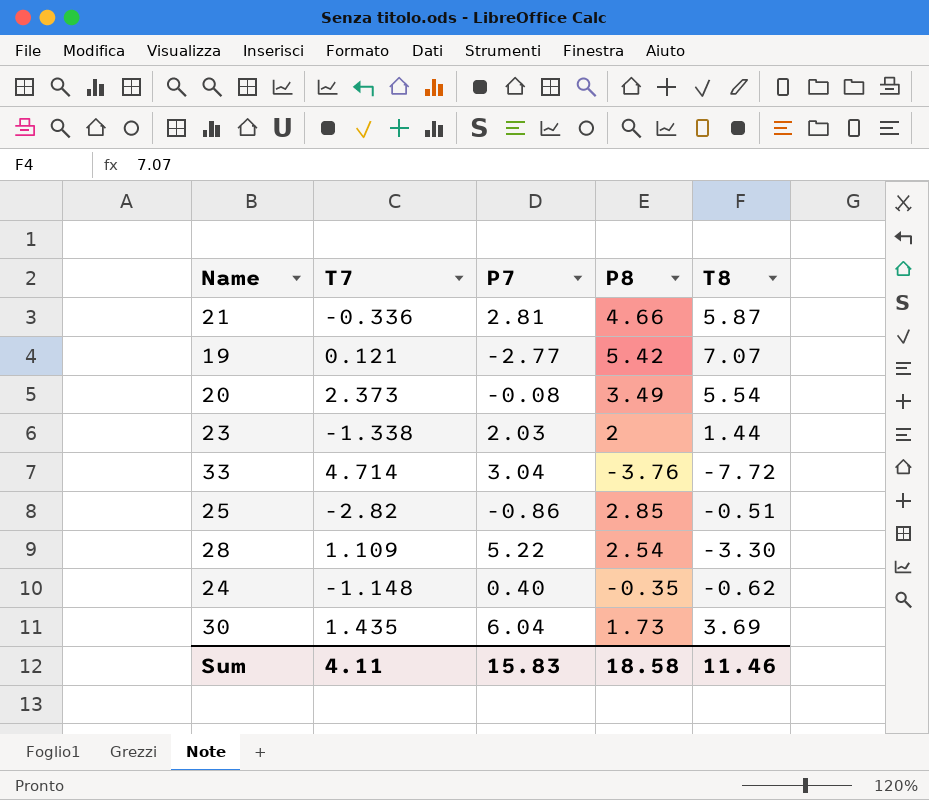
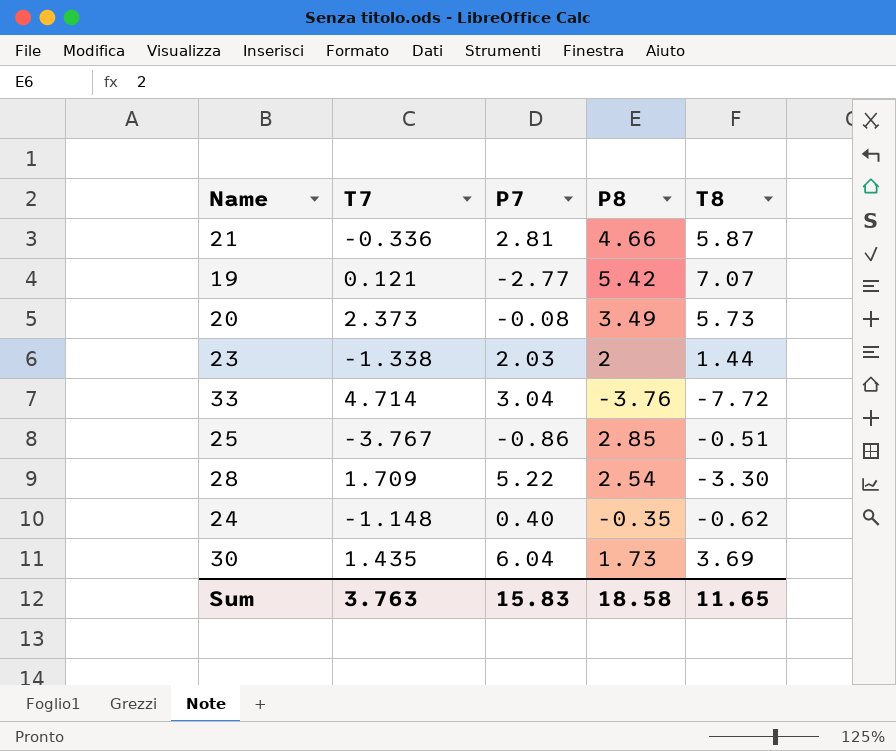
20 | T8: 5.54 -> 5.73
25 | T7: -2.82 -> -3.767
28 | T7: 1.109 -> 1.709
Sum | T7: 4.11 -> 3.763
Sum | T8: 11.46 -> 11.65

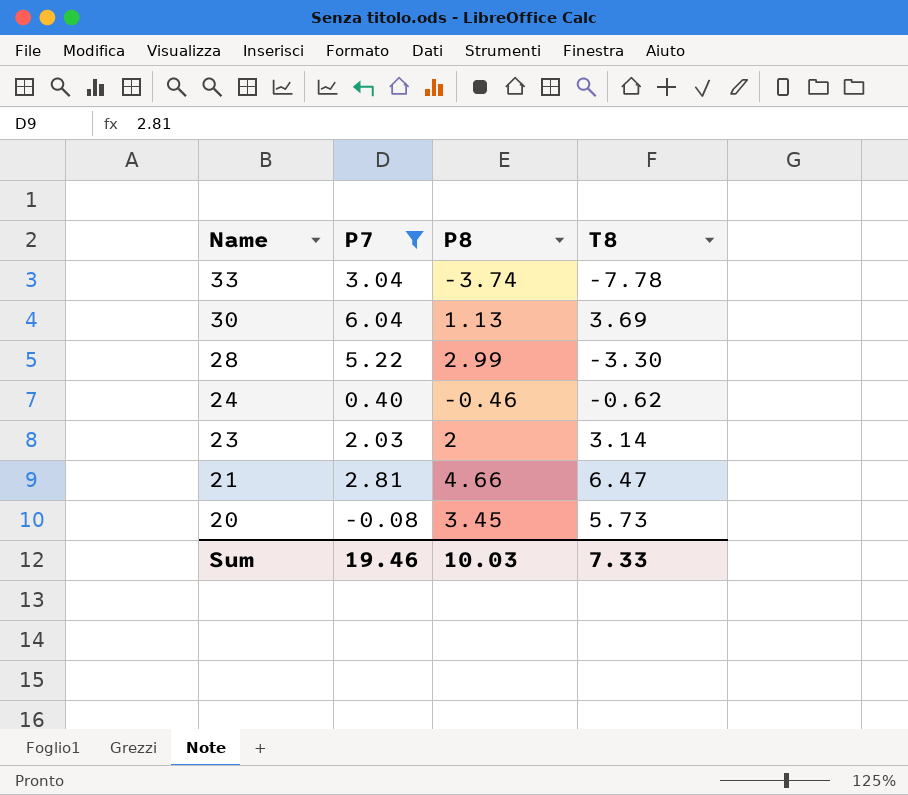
filter: none -> P7 >= -0.08
row order: none -> Name descending
column T7 | position: 2 -> none
33 | P8: -3.76 -> -3.74
33 | T8: -7.72 -> -7.78
30 | P8: 1.73 -> 1.13
28 | P8: 2.54 -> 2.99
24 | P8: -0.35 -> -0.46
23 | T8: 1.44 -> 3.14
21 | T8: 5.87 -> 6.47
20 | P8: 3.49 -> 3.45
Sum | P7: 15.83 -> 19.46
Sum | P8: 18.58 -> 10.03
Sum | T8: 11.65 -> 7.33

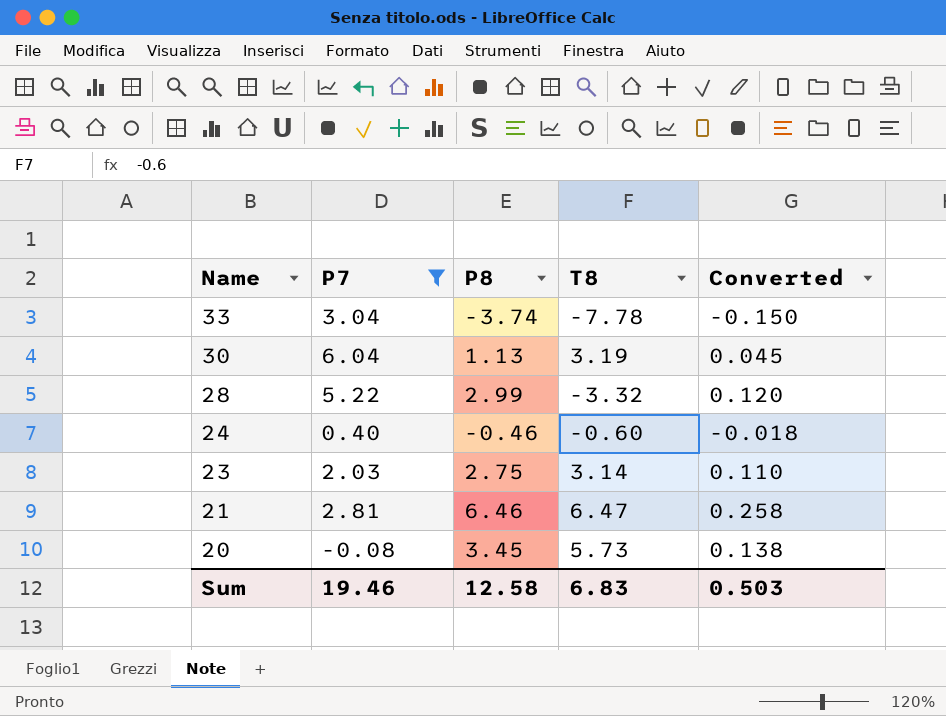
column Converted | formula: none -> [P8] * 0.04
30 | T8: 3.69 -> 3.19
28 | T8: -3.30 -> -3.32
24 | T8: -0.62 -> -0.60
23 | P8: 2 -> 2.75
21 | P8: 4.66 -> 6.46
Sum | P8: 10.03 -> 12.58
Sum | T8: 7.33 -> 6.83

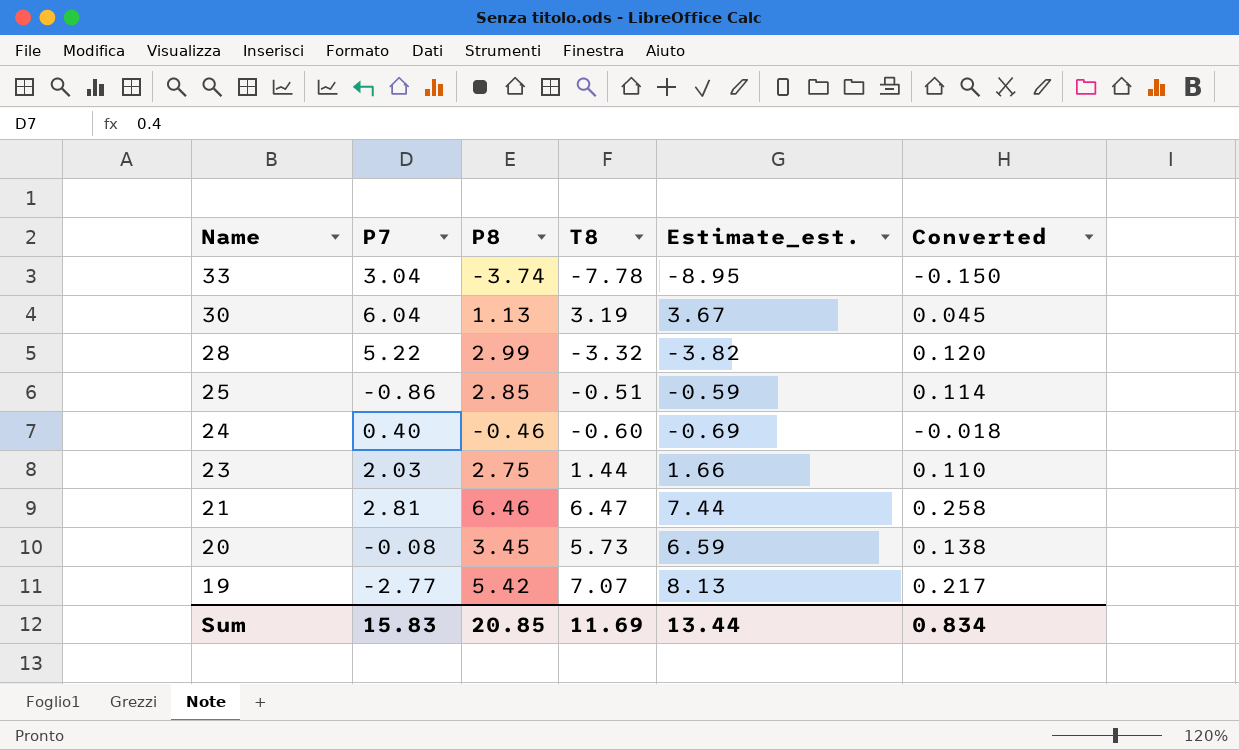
filter: P7 >= -0.08 -> none
column Estimate_est. | formula: none -> [T8] * 1.15
23 | T8: 3.14 -> 1.44
Sum | P7: 19.46 -> 15.83
Sum | P8: 12.58 -> 20.85
Sum | T8: 6.83 -> 11.69
Sum | Converted: 0.503 -> 0.834

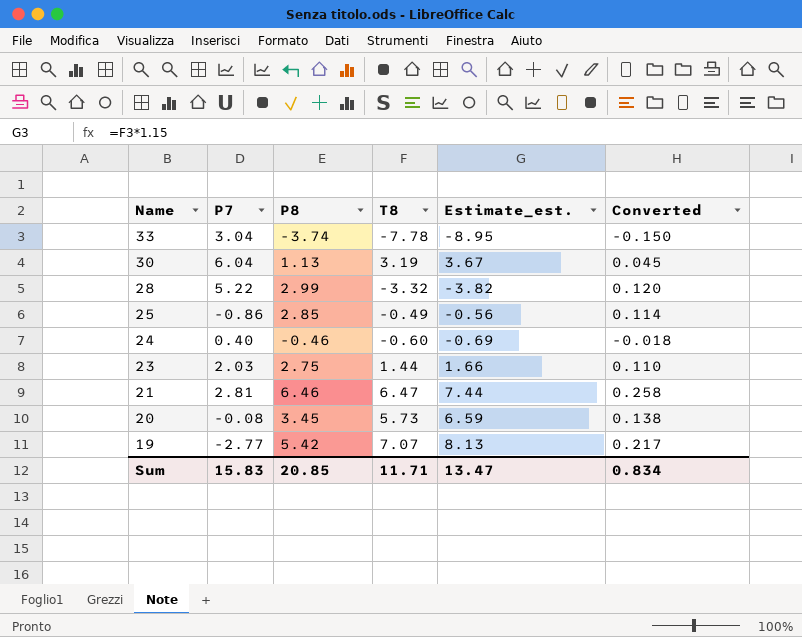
25 | T8: -0.51 -> -0.49
25 | Estimate_est.: -0.59 -> -0.56
Sum | T8: 11.69 -> 11.71
Sum | Estimate_est.: 13.44 -> 13.47

